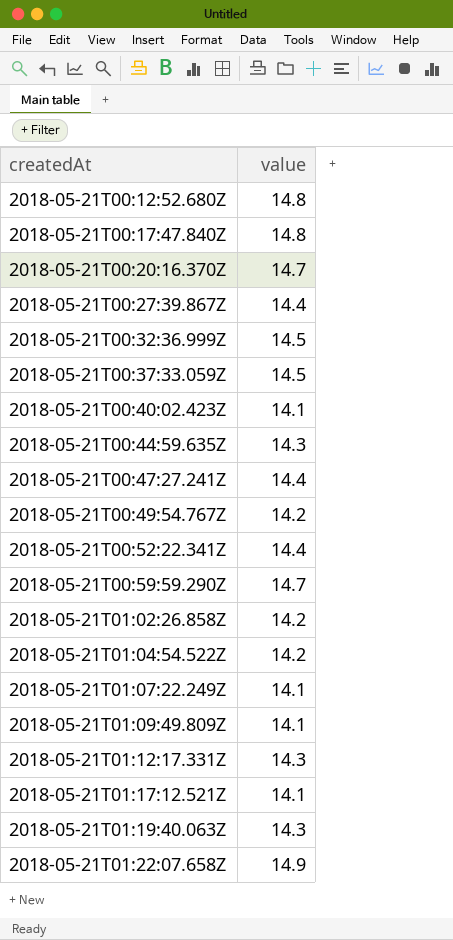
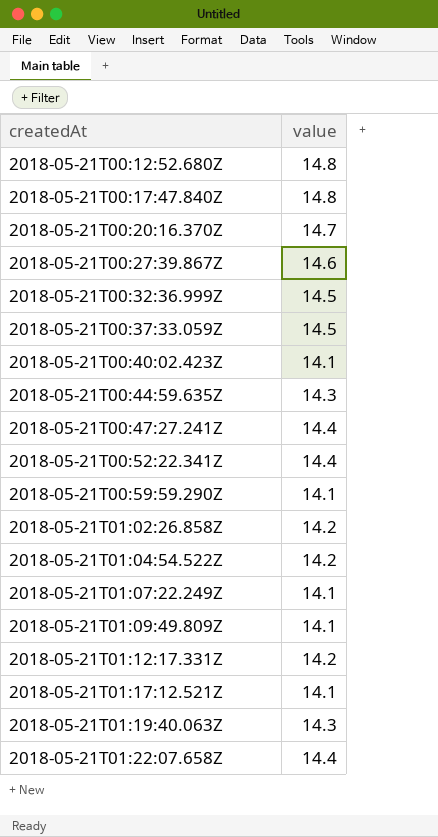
row 2018-05-21T00:49:54.767Z: 14.2 -> none
2018-05-21T00:27:39.867Z | value: 14.4 -> 14.6
2018-05-21T00:59:59.290Z | value: 14.7 -> 14.1
2018-05-21T01:12:17.331Z | value: 14.3 -> 14.2
2018-05-21T01:22:07.658Z | value: 14.9 -> 14.4

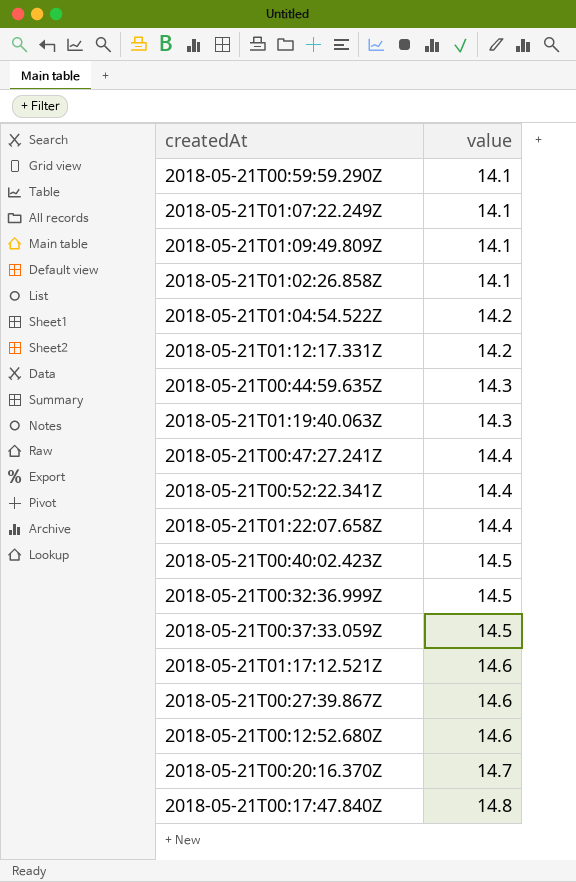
row order: createdAt ascending -> value ascending
2018-05-21T01:02:26.858Z | value: 14.2 -> 14.1
2018-05-21T00:40:02.423Z | value: 14.1 -> 14.5
2018-05-21T01:17:12.521Z | value: 14.1 -> 14.6
2018-05-21T00:12:52.680Z | value: 14.8 -> 14.6

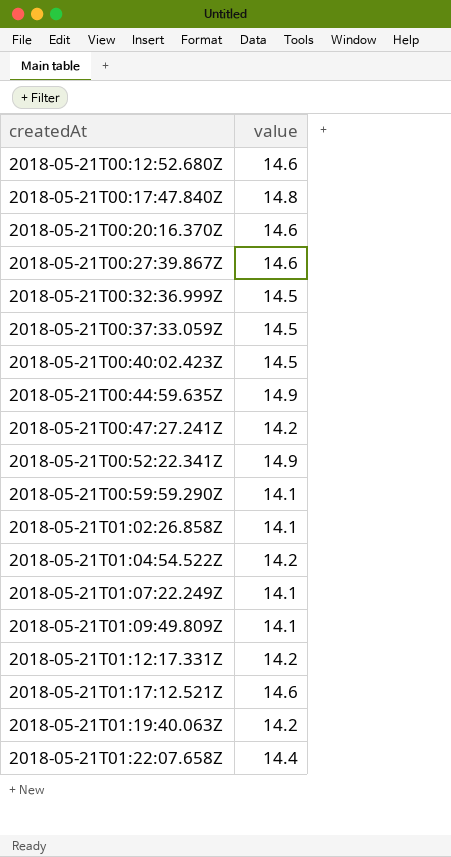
row order: value ascending -> createdAt ascending
2018-05-21T00:20:16.370Z | value: 14.7 -> 14.6
2018-05-21T00:44:59.635Z | value: 14.3 -> 14.9
2018-05-21T00:47:27.241Z | value: 14.4 -> 14.2
2018-05-21T00:52:22.341Z | value: 14.4 -> 14.9
2018-05-21T01:19:40.063Z | value: 14.3 -> 14.2

